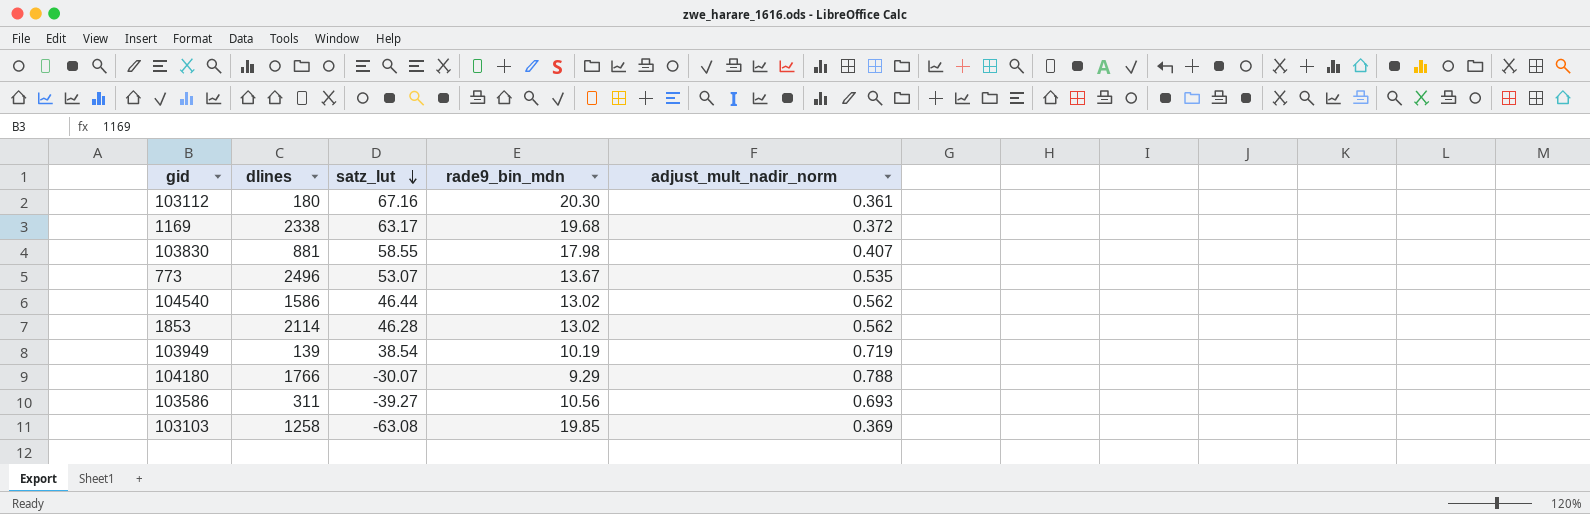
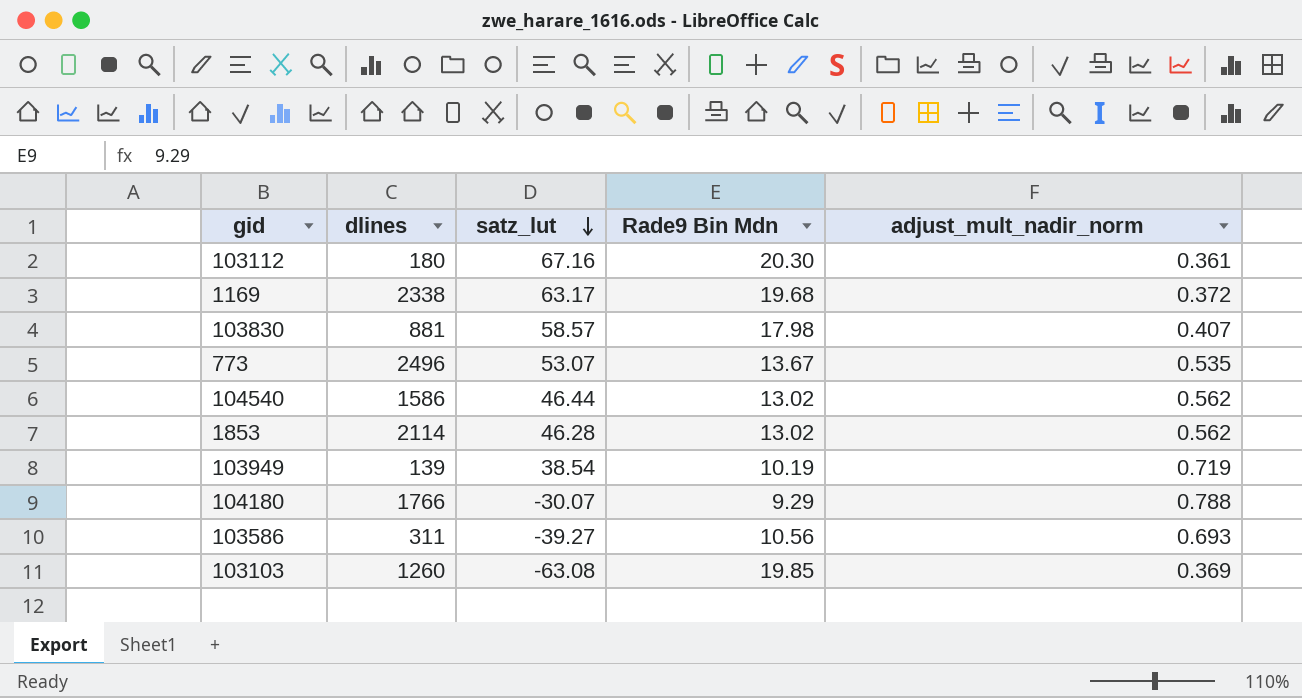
column name: rade9_bin_mdn -> Rade9 Bin Mdn
103830 | satz_lut: 58.55 -> 58.57
103103 | dlines: 1258 -> 1260

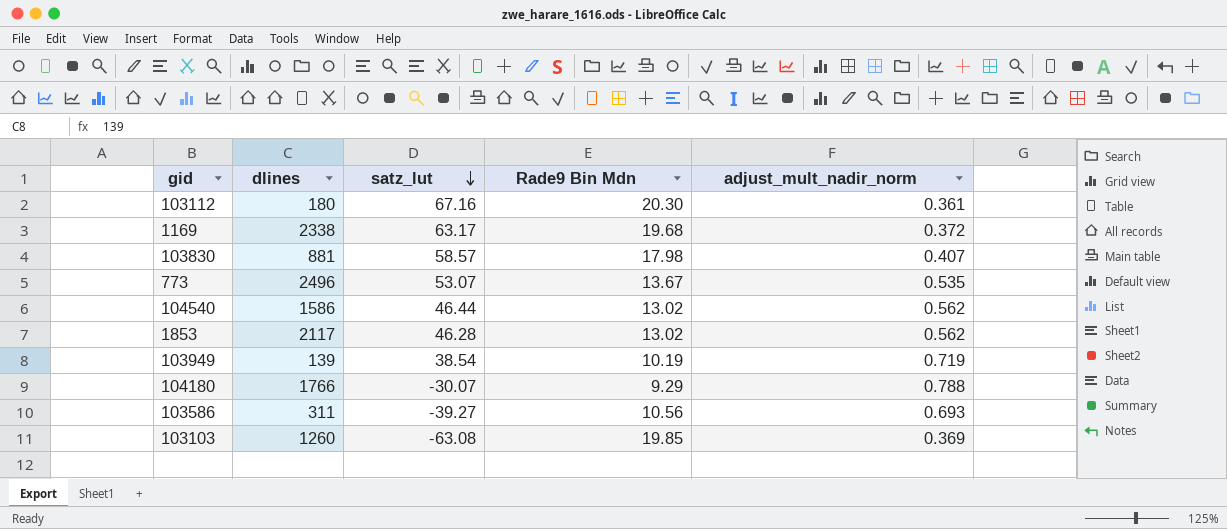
1853 | dlines: 2114 -> 2117

